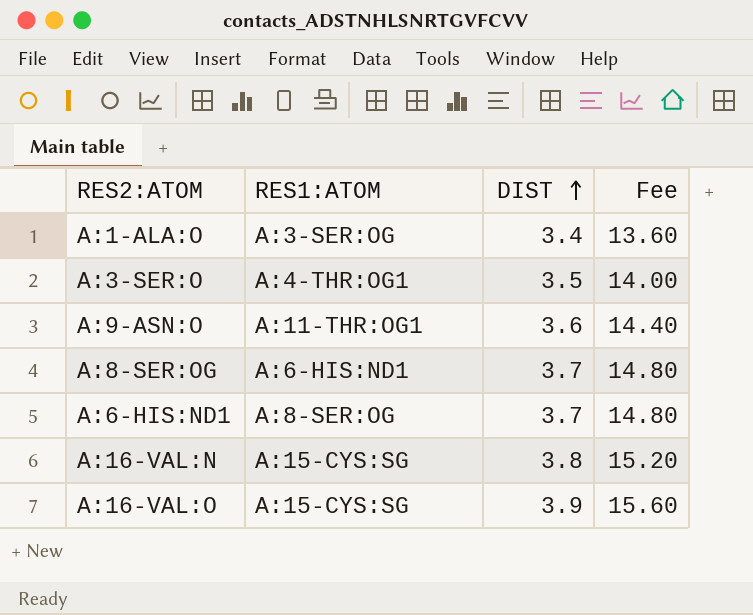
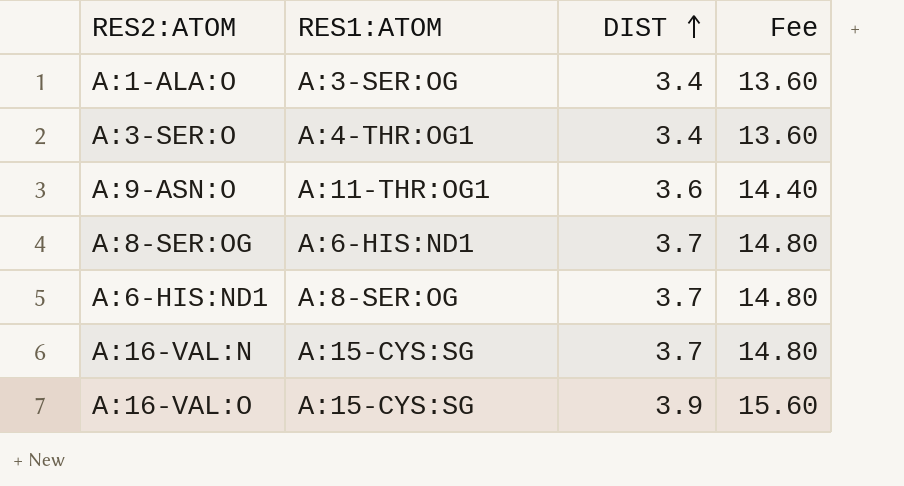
A:3-SER:O | DIST: 3.5 -> 3.4
A:3-SER:O | Fee: 14.00 -> 13.60
A:16-VAL:N | DIST: 3.8 -> 3.7
A:16-VAL:N | Fee: 15.20 -> 14.80

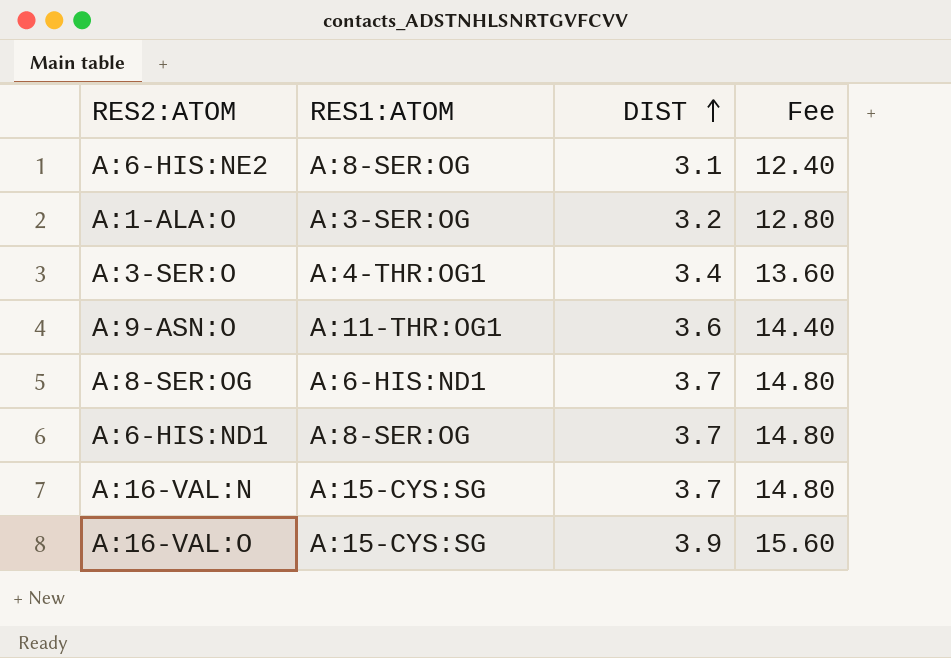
row A:6-HIS:NE2: none -> A:8-SER:OG | 3.1 | 12.40
A:1-ALA:O | DIST: 3.4 -> 3.2
A:1-ALA:O | Fee: 13.60 -> 12.80

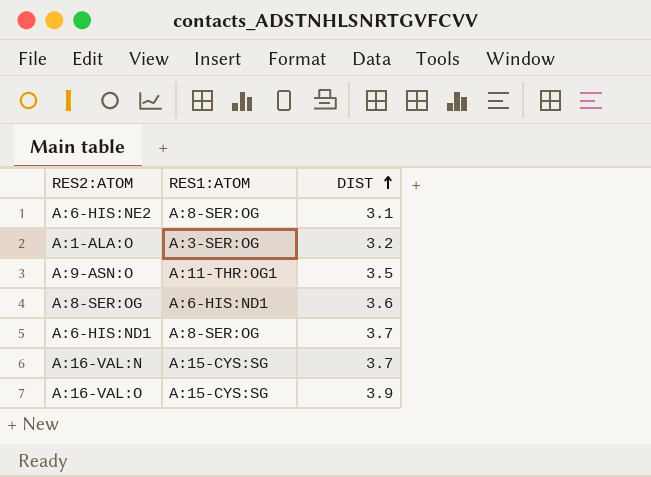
column Fee | formula: [DIST] * 4 -> none
row A:3-SER:O: A:4-THR:OG1 | 3.4 | 13.60 -> none
A:9-ASN:O | DIST: 3.6 -> 3.5
A:8-SER:OG | DIST: 3.7 -> 3.6

